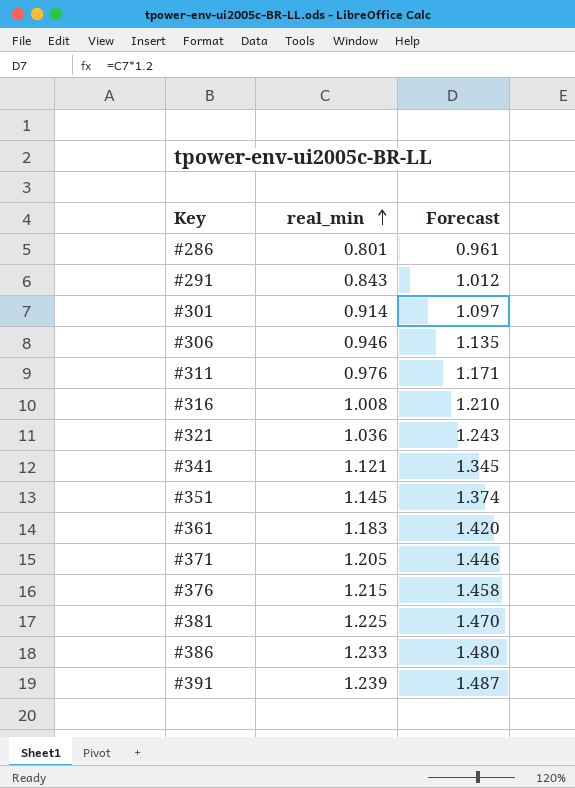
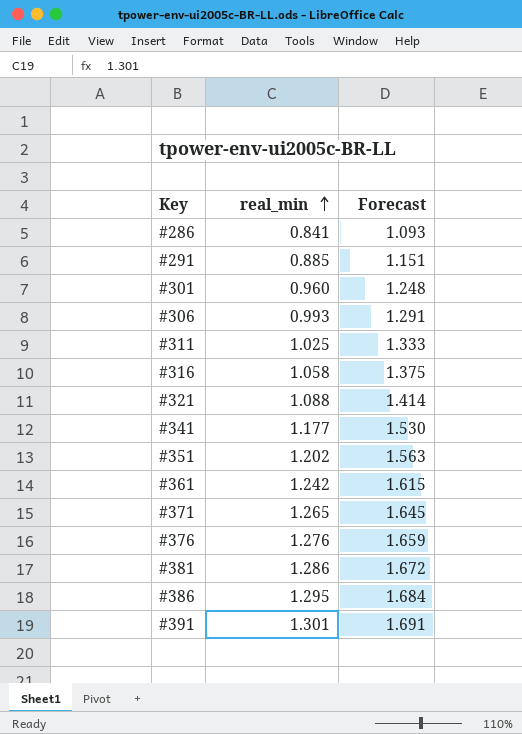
column Forecast | formula: [real_min] * 1.2 -> [real_min] * 1.3
#286 | real_min: 0.801 -> 0.841
#291 | real_min: 0.843 -> 0.885
#301 | real_min: 0.914 -> 0.960
#306 | real_min: 0.946 -> 0.993
#311 | real_min: 0.976 -> 1.025
#316 | real_min: 1.008 -> 1.058
#321 | real_min: 1.036 -> 1.088
#341 | real_min: 1.121 -> 1.177
#351 | real_min: 1.145 -> 1.202
#361 | real_min: 1.183 -> 1.242
#371 | real_min: 1.205 -> 1.265
#376 | real_min: 1.215 -> 1.276
#381 | real_min: 1.225 -> 1.286
#386 | real_min: 1.233 -> 1.295
#391 | real_min: 1.239 -> 1.301

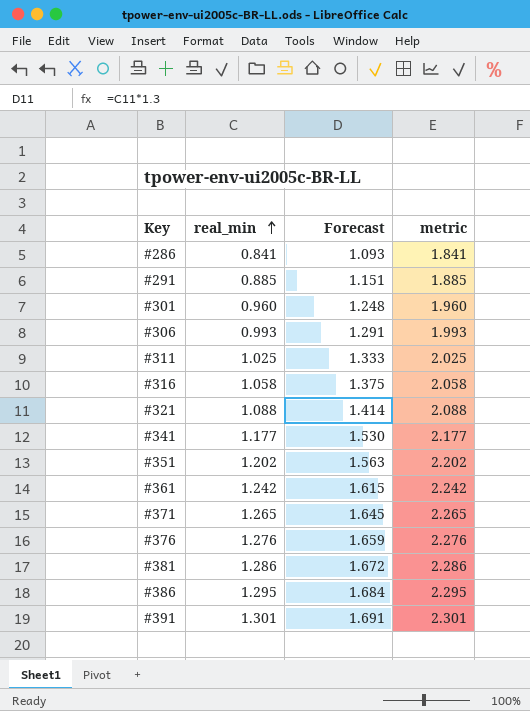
column metric | formula: none -> [real_min] + 1

